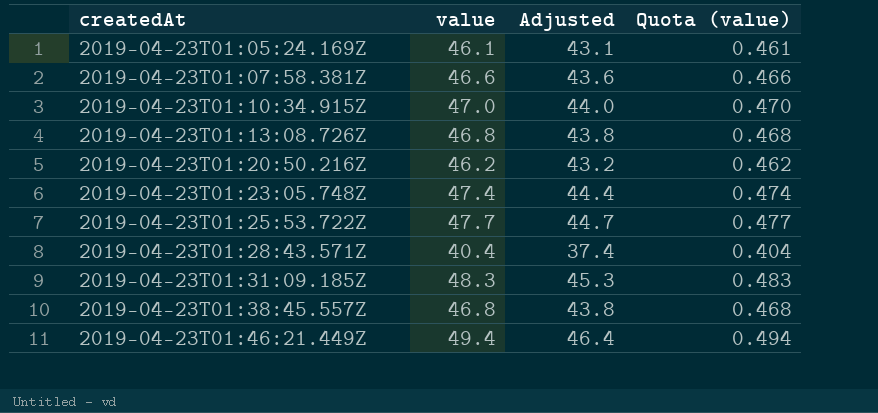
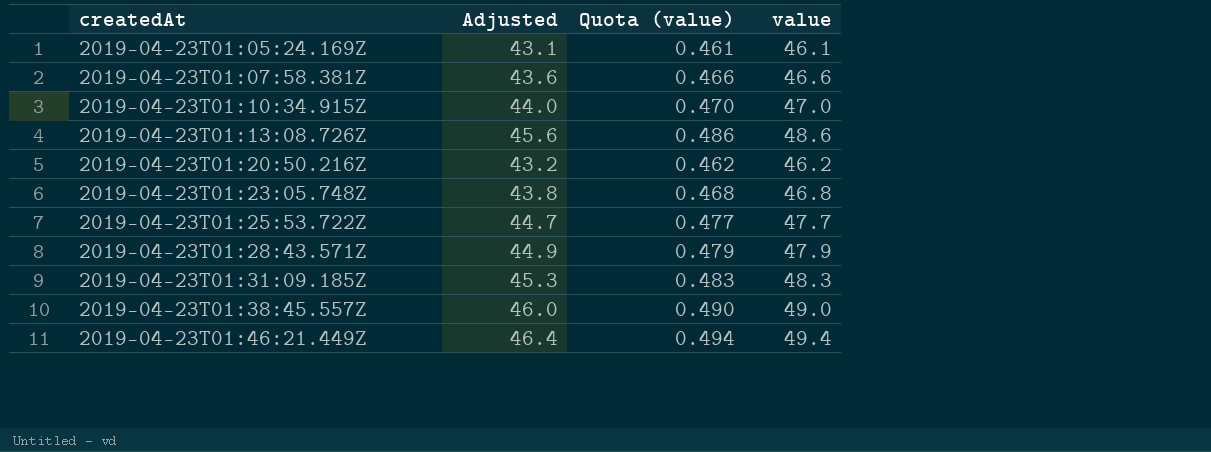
column value | position: 2 -> 4
2019-04-23T01:13:08.726Z | Adjusted: 43.8 -> 45.6
2019-04-23T01:13:08.726Z | Quota (value): 0.468 -> 0.486
2019-04-23T01:13:08.726Z | value: 46.8 -> 48.6
2019-04-23T01:23:05.748Z | Adjusted: 44.4 -> 43.8
2019-04-23T01:23:05.748Z | Quota (value): 0.474 -> 0.468
2019-04-23T01:23:05.748Z | value: 47.4 -> 46.8
2019-04-23T01:28:43.571Z | Adjusted: 37.4 -> 44.9
2019-04-23T01:28:43.571Z | Quota (value): 0.404 -> 0.479
2019-04-23T01:28:43.571Z | value: 40.4 -> 47.9
2019-04-23T01:38:45.557Z | Adjusted: 43.8 -> 46.0
2019-04-23T01:38:45.557Z | Quota (value): 0.468 -> 0.490
2019-04-23T01:38:45.557Z | value: 46.8 -> 49.0

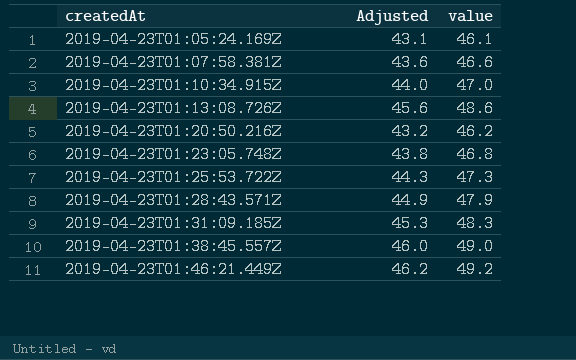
column Quota (value) | formula: [value] * 0.01 -> none
2019-04-23T01:25:53.722Z | Adjusted: 44.7 -> 44.3
2019-04-23T01:25:53.722Z | value: 47.7 -> 47.3
2019-04-23T01:46:21.449Z | Adjusted: 46.4 -> 46.2
2019-04-23T01:46:21.449Z | value: 49.4 -> 49.2

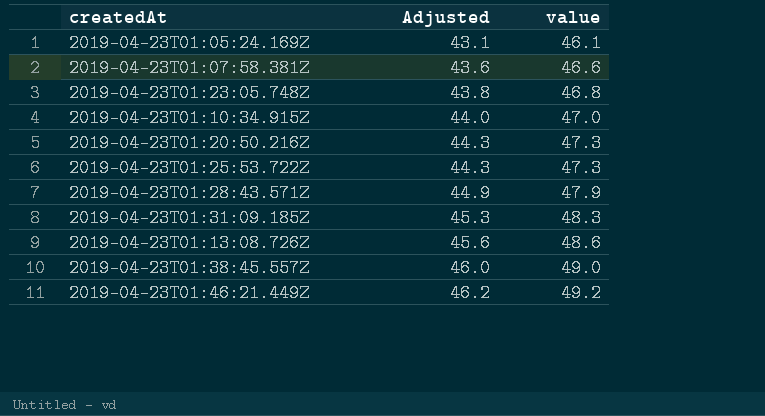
row order: createdAt ascending -> Adjusted ascending
2019-04-23T01:20:50.216Z | Adjusted: 43.2 -> 44.3
2019-04-23T01:20:50.216Z | value: 46.2 -> 47.3

